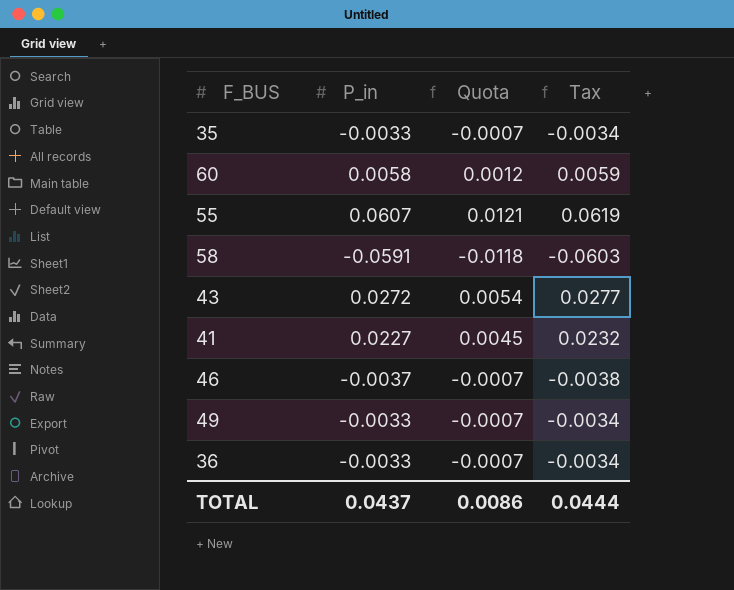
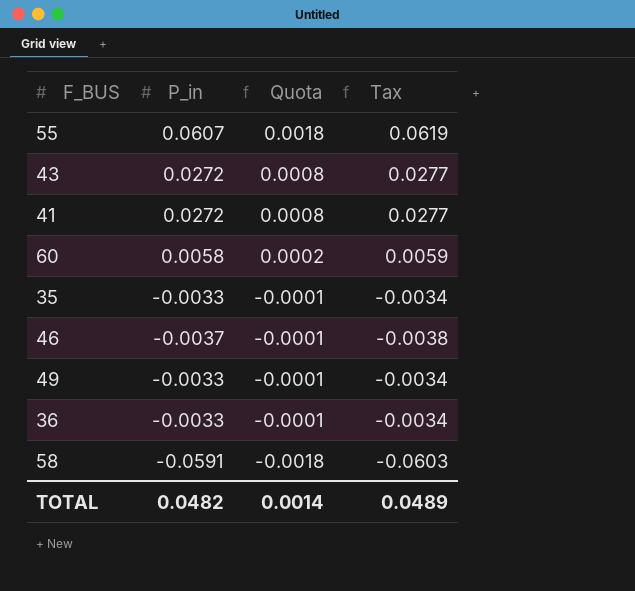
row order: none -> Quota descending
column Quota | formula: [P_in] * 0.2 -> [P_in] * 0.03
41 | P_in: 0.0227 -> 0.0272
41 | Tax: 0.0232 -> 0.0277
TOTAL | P_in: 0.0437 -> 0.0482
TOTAL | Quota: 0.0086 -> 0.0014
TOTAL | Tax: 0.0444 -> 0.0489

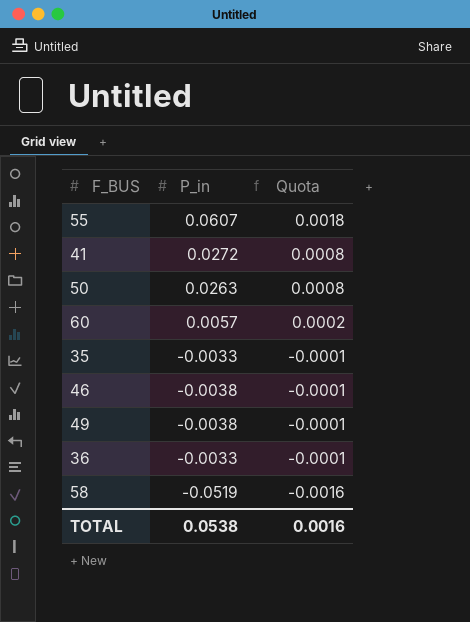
column Tax | formula: [P_in] * 1.02 -> none
row 43: 0.0272 | 0.0008 | 0.0277 -> none
row 50: none -> 0.0263 | 0.0008
60 | P_in: 0.0058 -> 0.0057
46 | P_in: -0.0037 -> -0.0038
49 | P_in: -0.0033 -> -0.0038
58 | P_in: -0.0591 -> -0.0519
58 | Quota: -0.0018 -> -0.0016
TOTAL | P_in: 0.0482 -> 0.0538
TOTAL | Quota: 0.0014 -> 0.0016

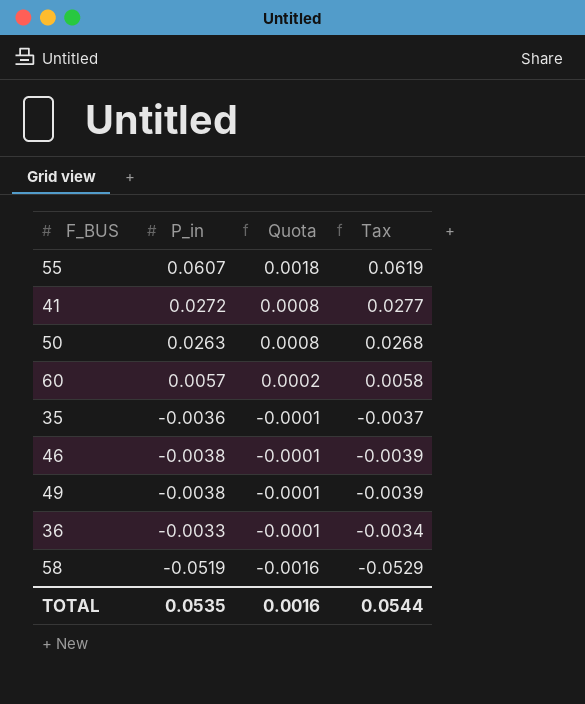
column Tax | formula: none -> [P_in] * 1.02
35 | P_in: -0.0033 -> -0.0036
TOTAL | P_in: 0.0538 -> 0.0535

